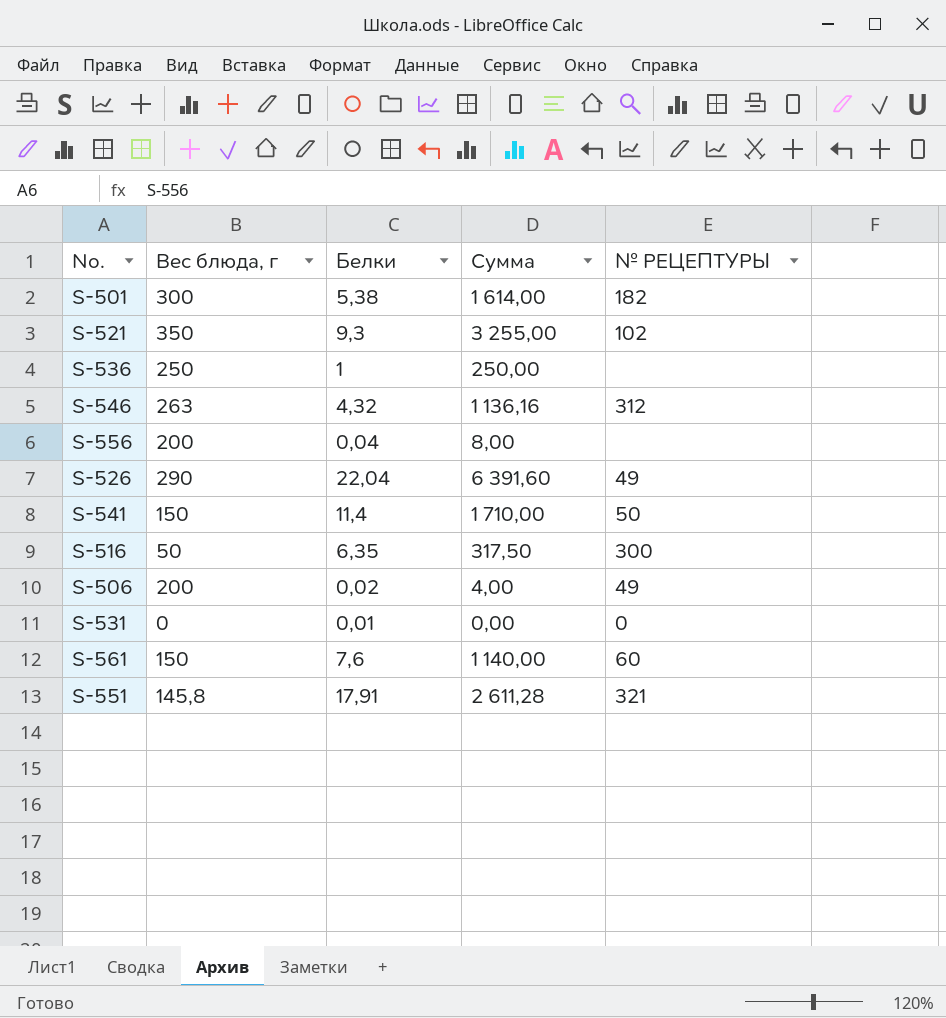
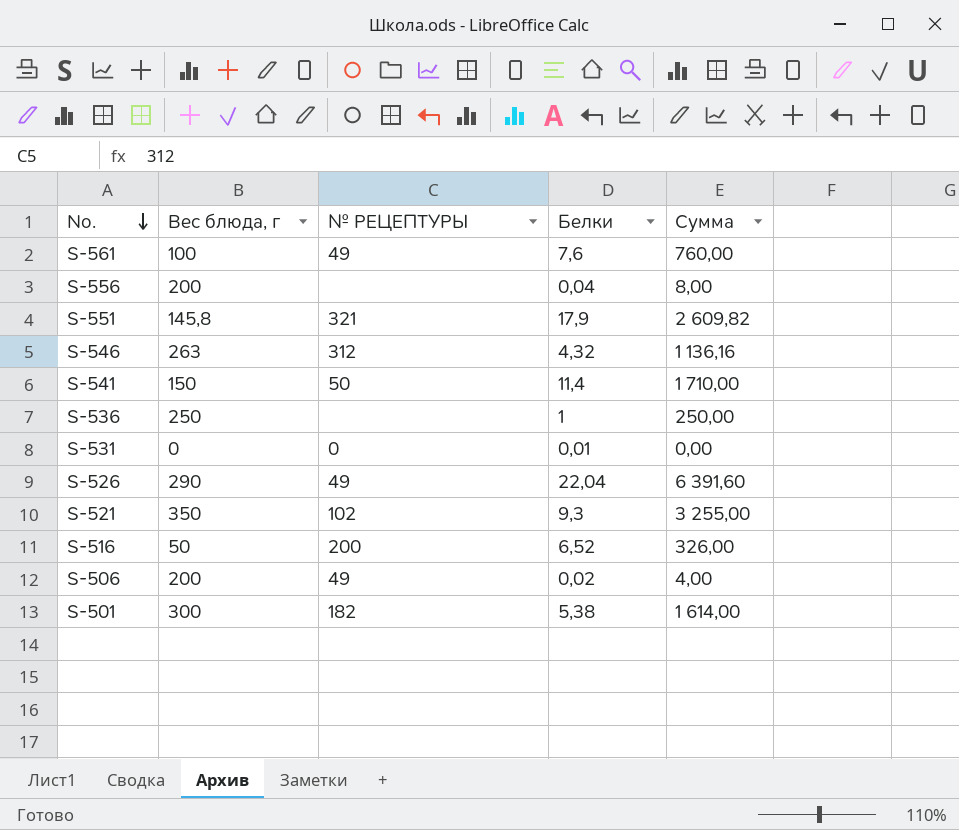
row order: none -> No. descending
column № РЕЦЕПТУРЫ | position: 5 -> 3
S-561 | Вес блюда, г: 150 -> 100
S-561 | № РЕЦЕПТУРЫ: 60 -> 49
S-561 | Сумма: 1 140,00 -> 760,00
S-551 | Белки: 17,91 -> 17,9
S-551 | Сумма: 2 611,28 -> 2 609,82
S-516 | № РЕЦЕПТУРЫ: 300 -> 200
S-516 | Белки: 6,35 -> 6,52
S-516 | Сумма: 317,50 -> 326,00

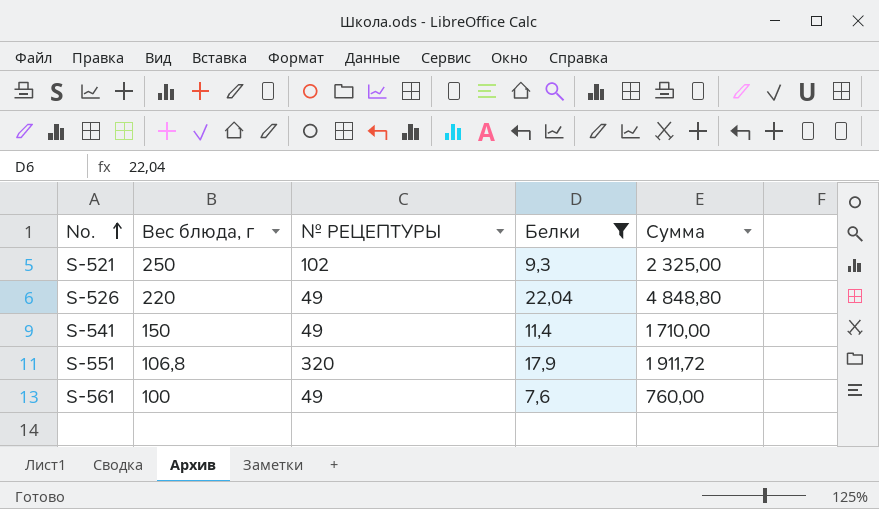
filter: none -> Белки >= 7,6
row order: No. descending -> No. ascending
S-521 | Вес блюда, г: 350 -> 250
S-521 | Сумма: 3 255,00 -> 2 325,00
S-526 | Вес блюда, г: 290 -> 220
S-526 | Сумма: 6 391,60 -> 4 848,80
S-541 | № РЕЦЕПТУРЫ: 50 -> 49
S-551 | Вес блюда, г: 145,8 -> 106,8
S-551 | № РЕЦЕПТУРЫ: 321 -> 320
S-551 | Сумма: 2 609,82 -> 1 911,72

